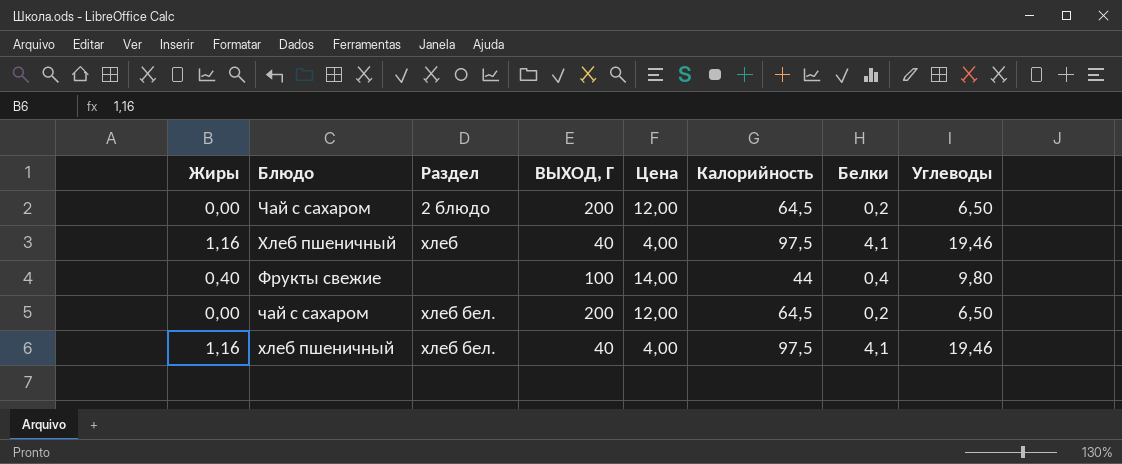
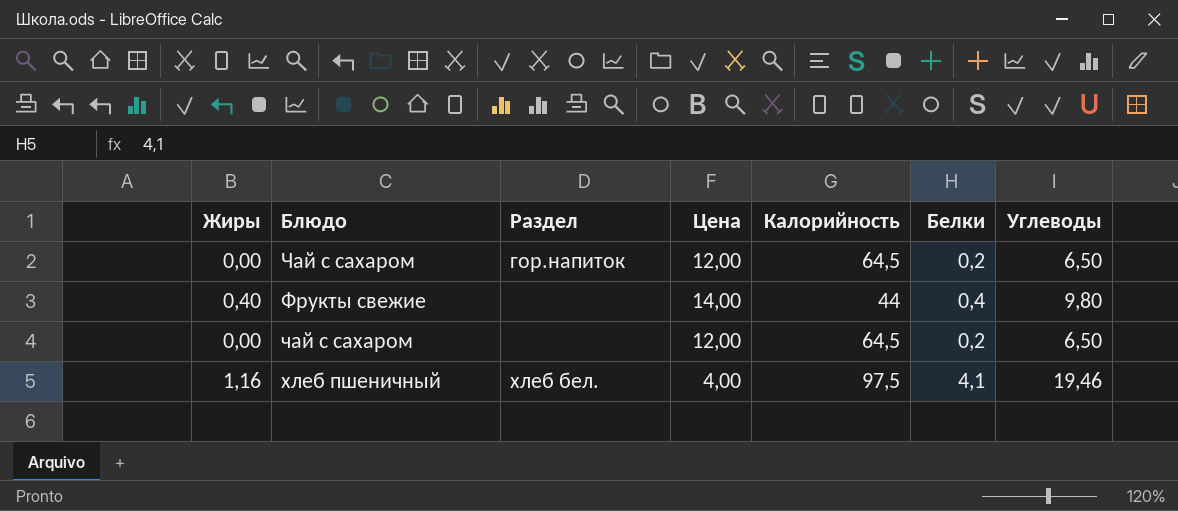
column ВЫХОД, Г | position: 4 -> none
row Хлеб пшеничный: 1,16 | хлеб | 40 | 4,00 | 97,5 | 4,1 | 19,46 -> none
Чай с сахаром | Раздел: 2 блюдо -> гор.напиток
чай с сахаром | Раздел: хлеб бел. -> none

